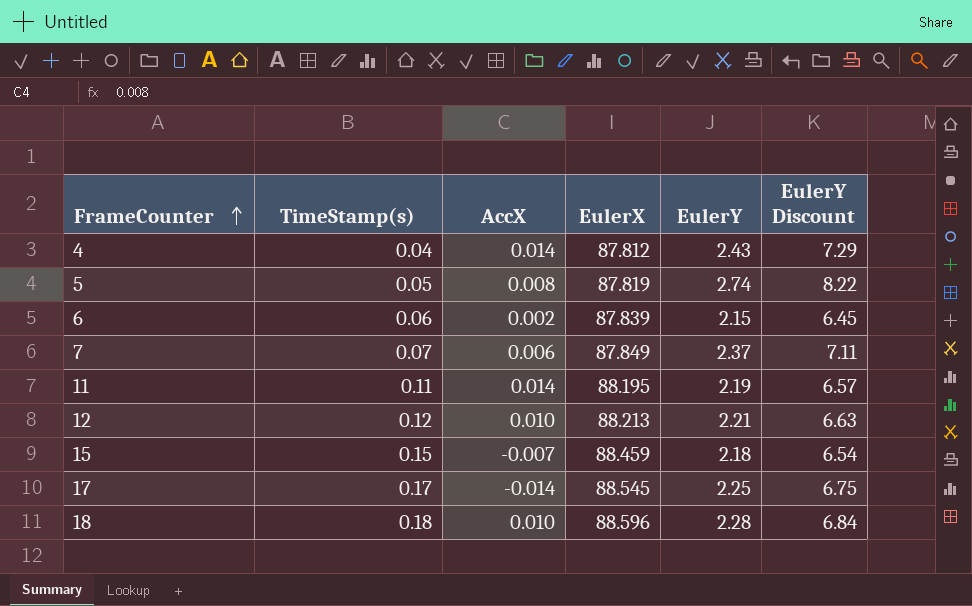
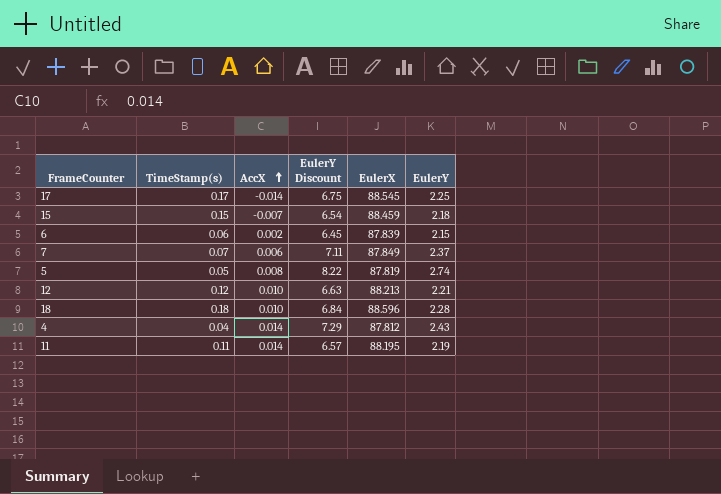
row order: FrameCounter ascending -> AccX ascending
column EulerY Discount | position: 6 -> 4

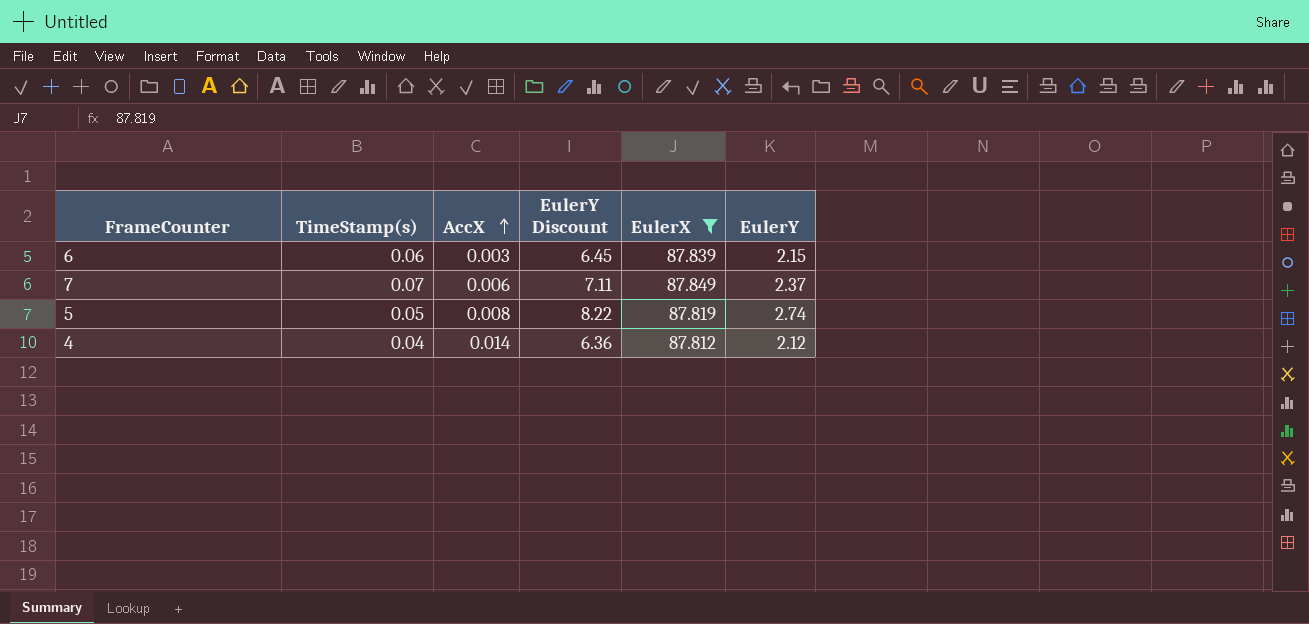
filter: none -> EulerX <= 87.849
6 | AccX: 0.002 -> 0.003
4 | EulerY Discount: 7.29 -> 6.36
4 | EulerY: 2.43 -> 2.12

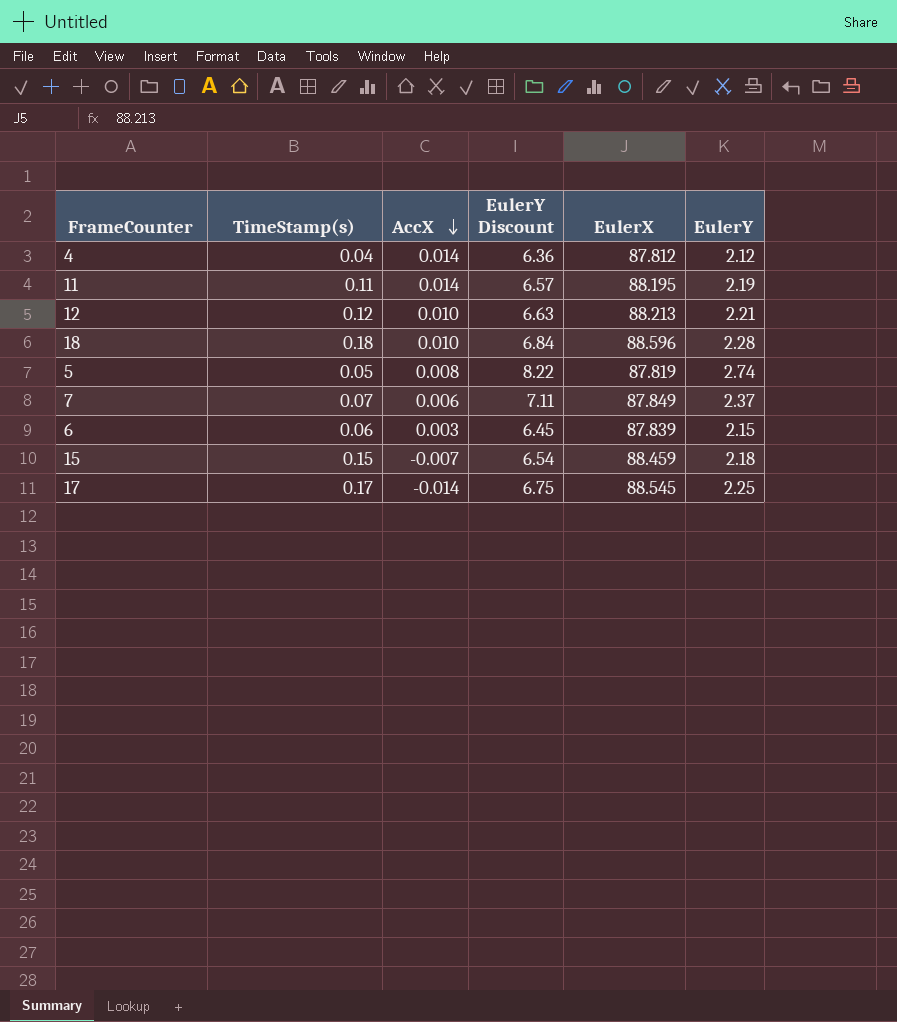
filter: EulerX <= 87.849 -> none
row order: AccX ascending -> AccX descending

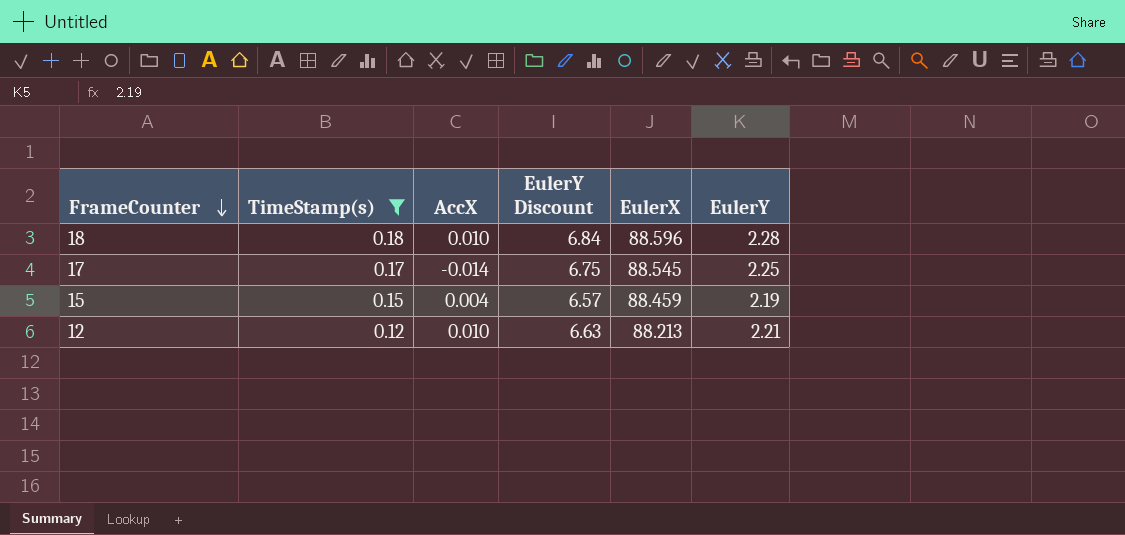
filter: none -> TimeStamp(s) >= 0.12
row order: AccX descending -> FrameCounter descending
15 | AccX: -0.007 -> 0.004
15 | EulerY Discount: 6.54 -> 6.57
15 | EulerY: 2.18 -> 2.19

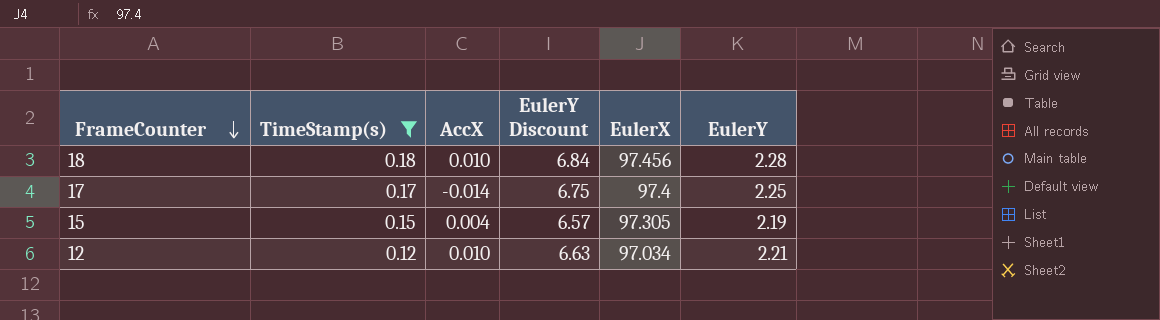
18 | EulerX: 88.596 -> 97.456
17 | EulerX: 88.545 -> 97.4
15 | EulerX: 88.459 -> 97.305
12 | EulerX: 88.213 -> 97.034

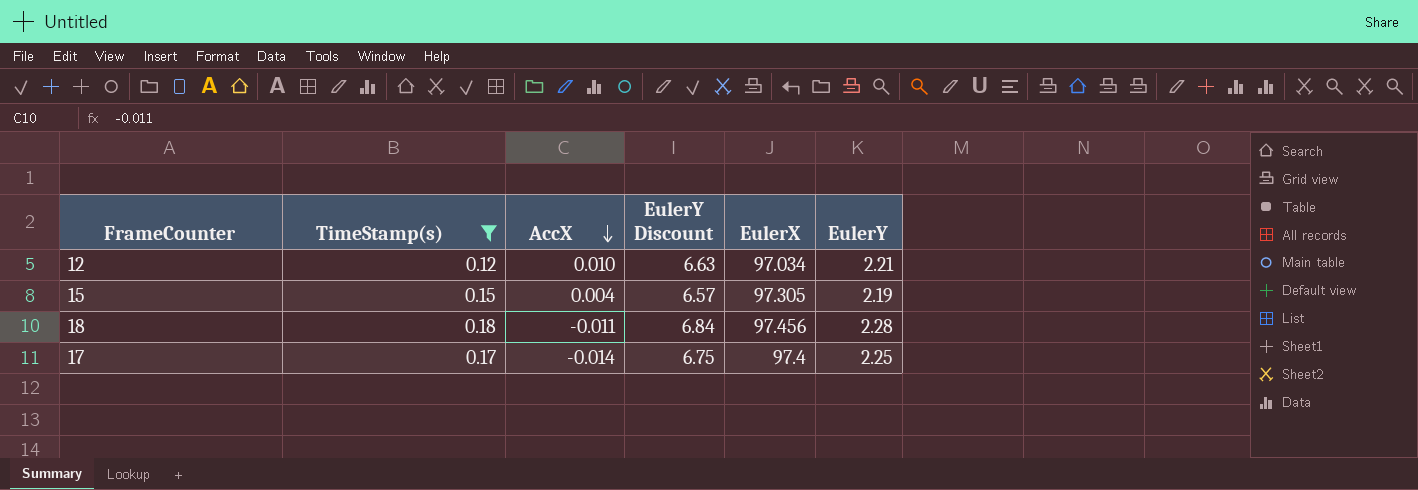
row order: FrameCounter descending -> AccX descending
18 | AccX: 0.010 -> -0.011

